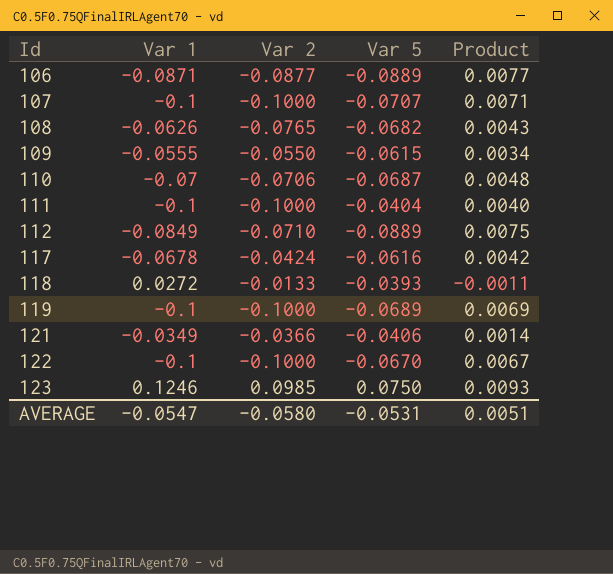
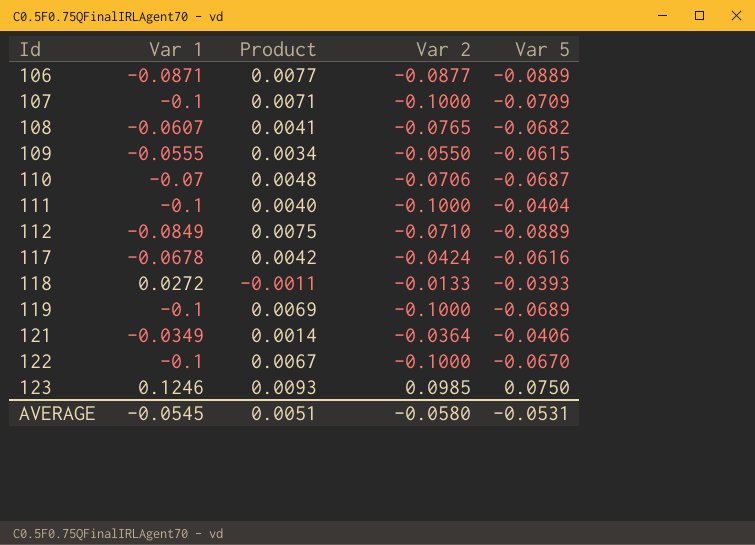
column Product | position: 5 -> 3
107 | Var 5: -0.0707 -> -0.0709
108 | Var 1: -0.0626 -> -0.0607
108 | Product: 0.0043 -> 0.0041
121 | Var 2: -0.0366 -> -0.0364
AVERAGE | Var 1: -0.0547 -> -0.0545

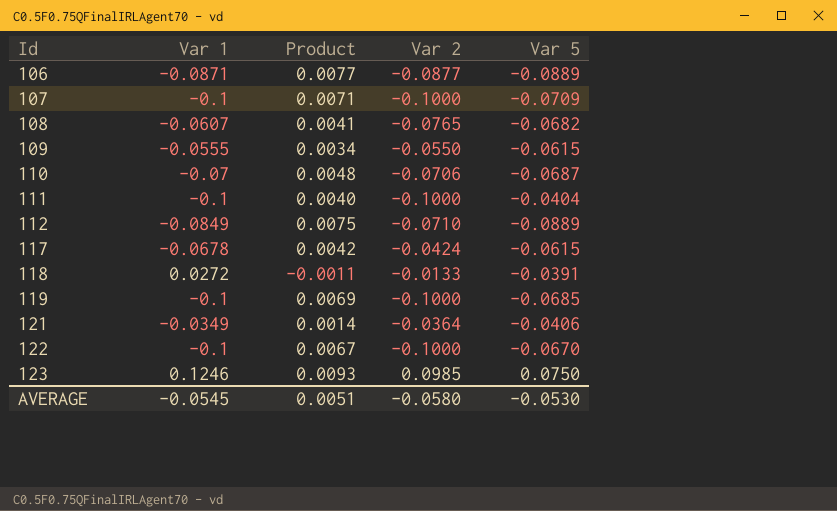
117 | Var 5: -0.0616 -> -0.0615
118 | Var 5: -0.0393 -> -0.0391
119 | Var 5: -0.0689 -> -0.0685
AVERAGE | Var 5: -0.0531 -> -0.0530

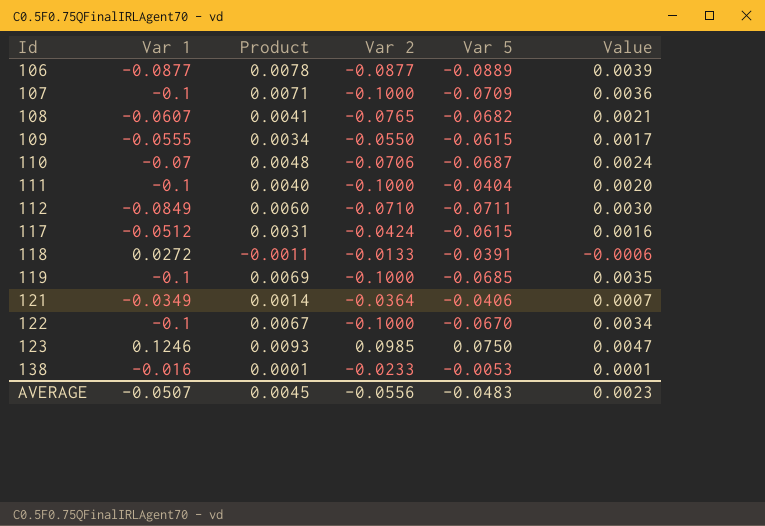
column Value | formula: none -> [Product] * 0.5
106 | Var 1: -0.0871 -> -0.0877
106 | Product: 0.0077 -> 0.0078
112 | Product: 0.0075 -> 0.0060
112 | Var 5: -0.0889 -> -0.0711
117 | Var 1: -0.0678 -> -0.0512
117 | Product: 0.0042 -> 0.0031
row 138: none -> -0.016 | 0.0001 | -0.0233 | -0.0053 | 0.0001
AVERAGE | Var 1: -0.0545 -> -0.0507
AVERAGE | Product: 0.0051 -> 0.0045
AVERAGE | Var 2: -0.0580 -> -0.0556
AVERAGE | Var 5: -0.0530 -> -0.0483

